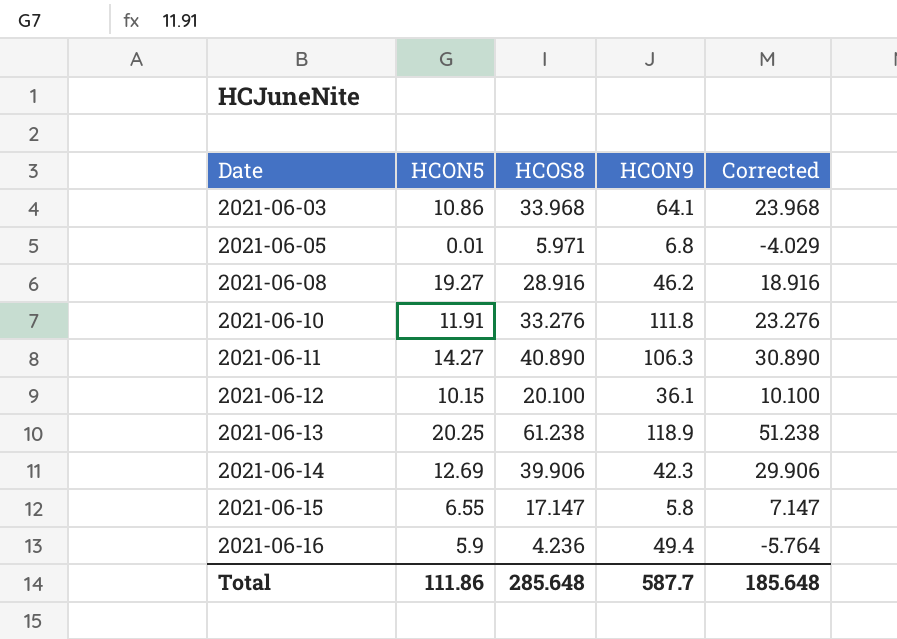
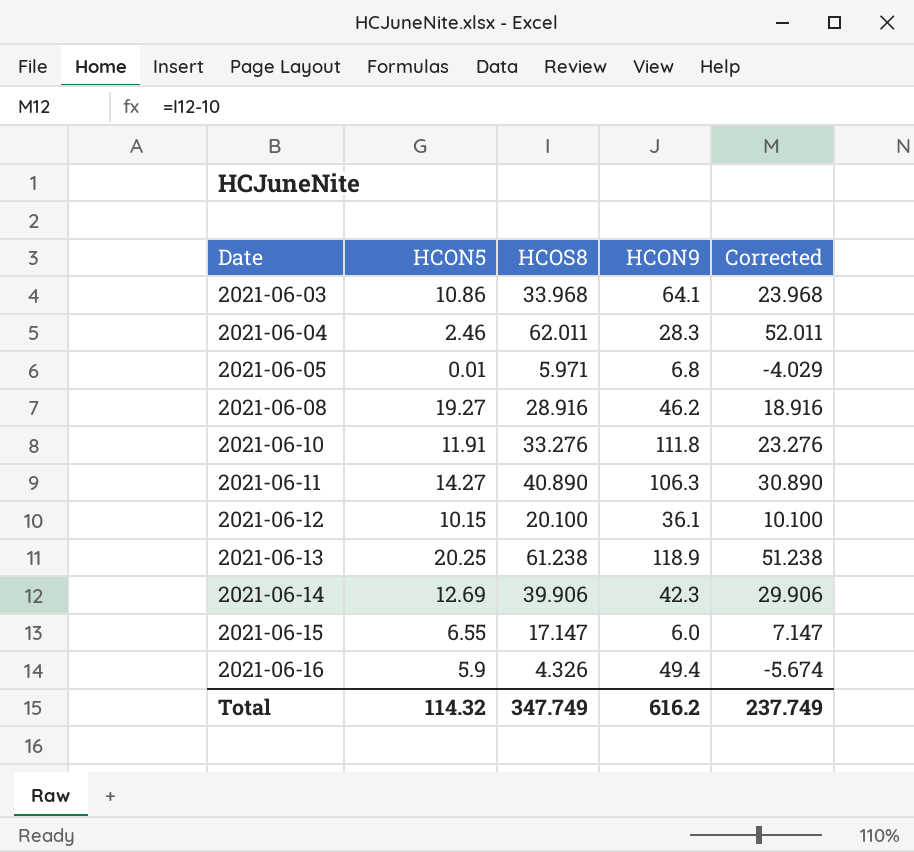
row 2021-06-04: none -> 2.46 | 62.011 | 28.3 | 52.011
2021-06-15 | HCON9: 5.8 -> 6.0
2021-06-16 | HCOS8: 4.236 -> 4.326
2021-06-16 | Corrected: -5.764 -> -5.674
Total | HCON5: 111.86 -> 114.32
Total | HCOS8: 285.648 -> 347.749
Total | HCON9: 587.7 -> 616.2
Total | Corrected: 185.648 -> 237.749

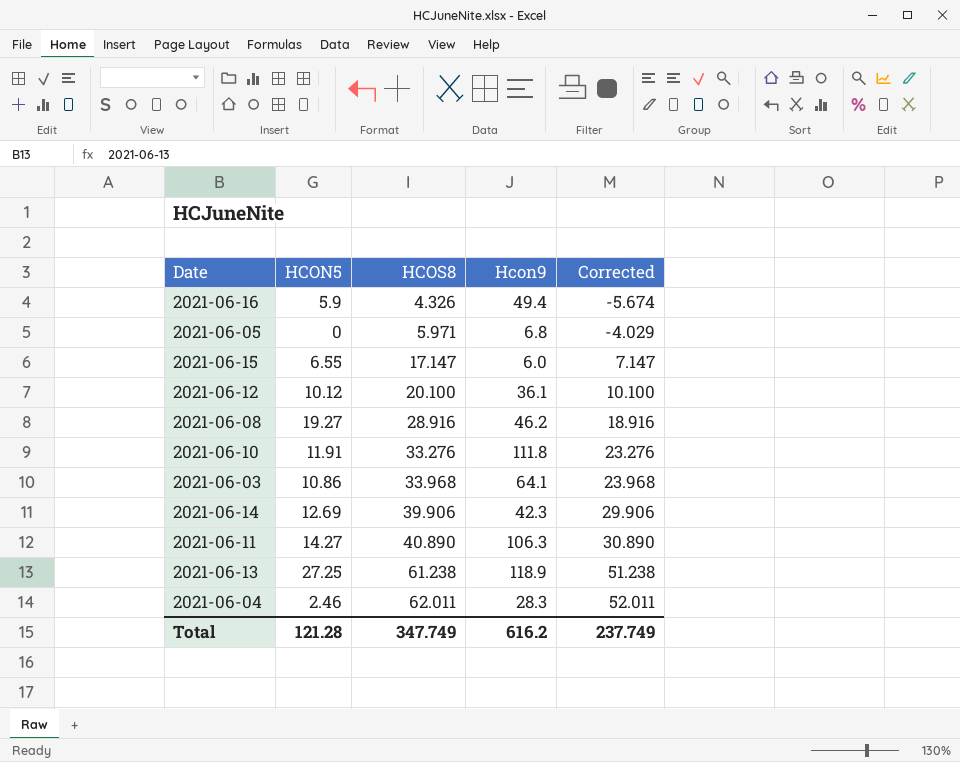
row order: Date ascending -> HCOS8 ascending
column name: HCON9 -> Hcon9
2021-06-05 | HCON5: 0.01 -> 0
2021-06-12 | HCON5: 10.15 -> 10.12
2021-06-13 | HCON5: 20.25 -> 27.25
Total | HCON5: 114.32 -> 121.28

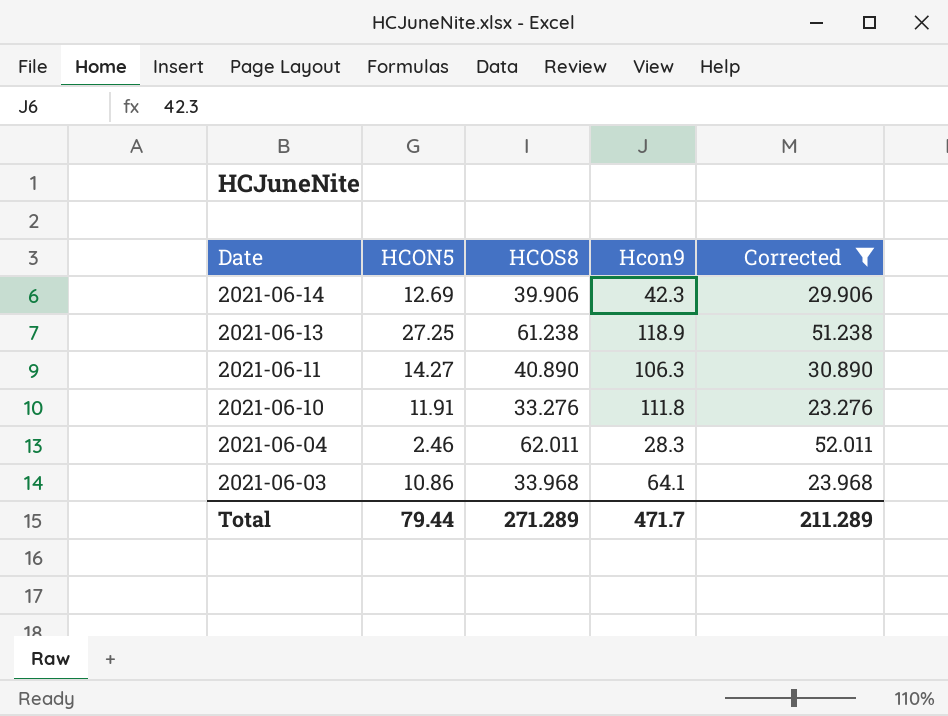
filter: none -> Corrected >= 23.276
row order: HCOS8 ascending -> Date descending
Total | HCON5: 121.28 -> 79.44
Total | HCOS8: 347.749 -> 271.289
Total | Hcon9: 616.2 -> 471.7
Total | Corrected: 237.749 -> 211.289

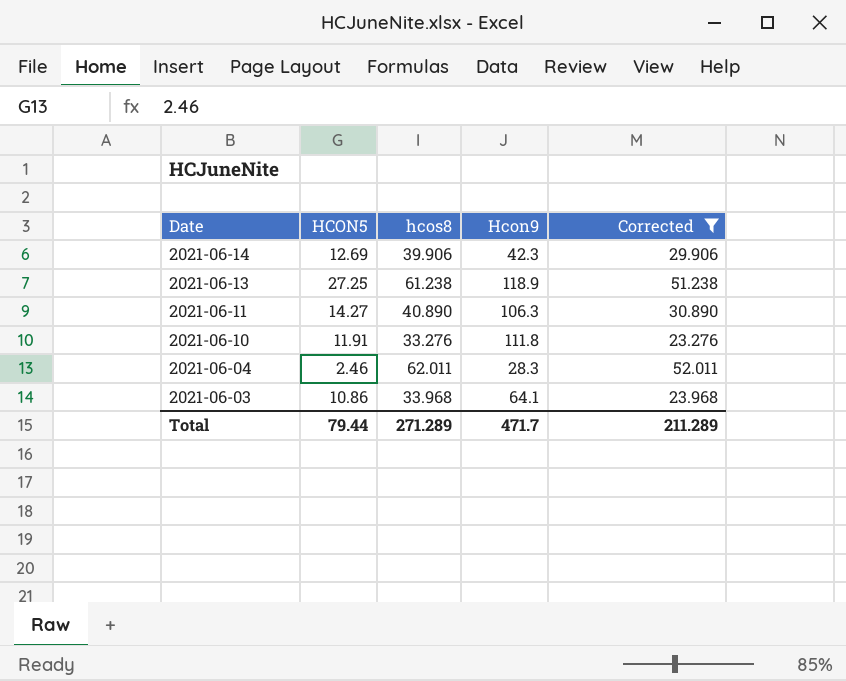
column name: HCOS8 -> hcos8

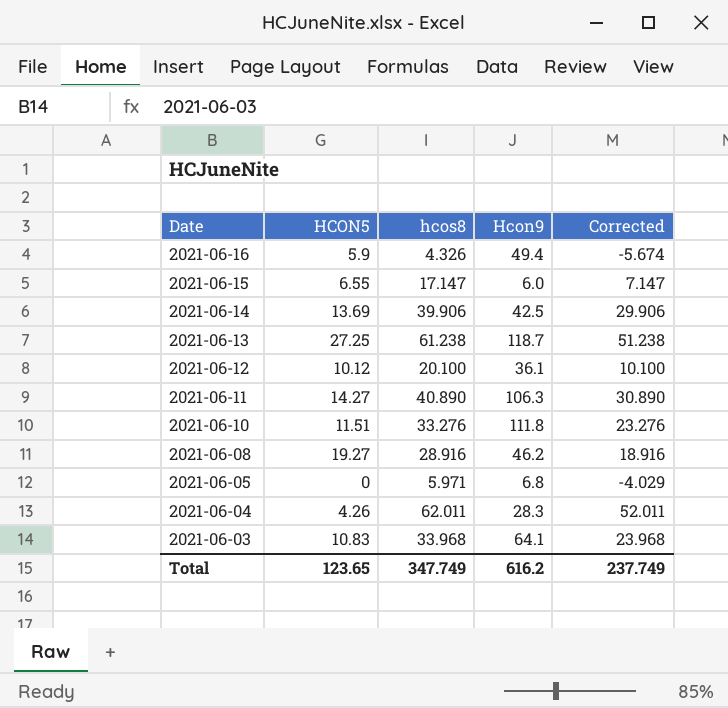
filter: Corrected >= 23.276 -> none
2021-06-14 | HCON5: 12.69 -> 13.69
2021-06-14 | Hcon9: 42.3 -> 42.5
2021-06-13 | Hcon9: 118.9 -> 118.7
2021-06-10 | HCON5: 11.91 -> 11.51
2021-06-04 | HCON5: 2.46 -> 4.26
2021-06-03 | HCON5: 10.86 -> 10.83
Total | HCON5: 79.44 -> 123.65
Total | hcos8: 271.289 -> 347.749
Total | Hcon9: 471.7 -> 616.2
Total | Corrected: 211.289 -> 237.749

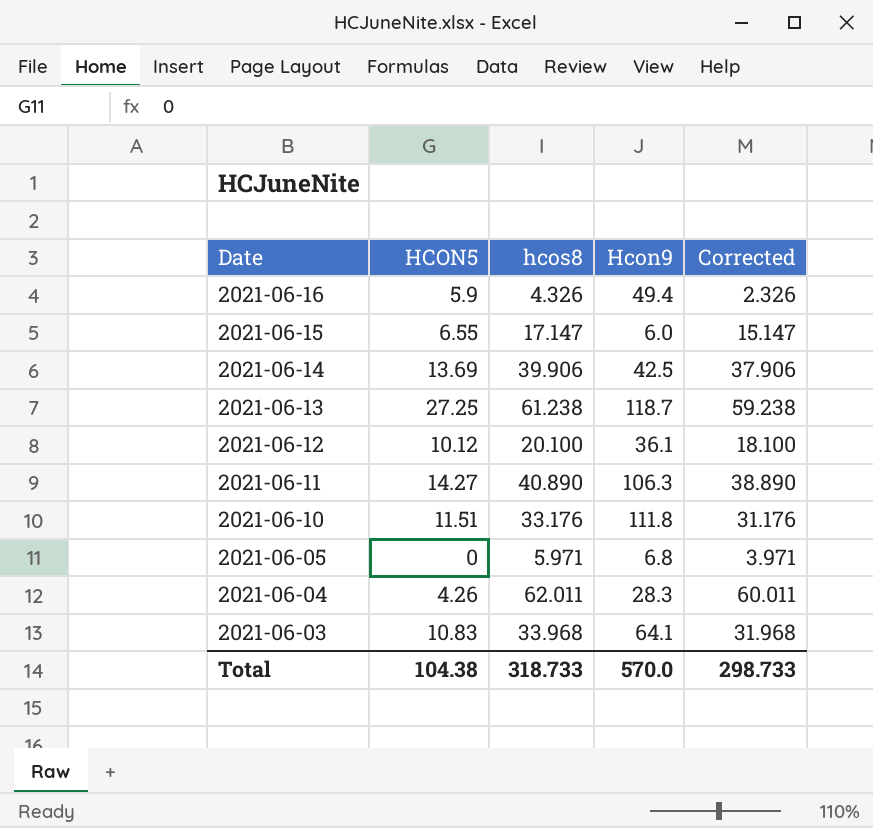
column Corrected | formula: [hcos8] - 10 -> [hcos8] - 2
row 2021-06-08: 19.27 | 28.916 | 46.2 | 18.916 -> none
2021-06-10 | hcos8: 33.276 -> 33.176
Total | HCON5: 123.65 -> 104.38
Total | hcos8: 347.749 -> 318.733
Total | Hcon9: 616.2 -> 570.0
Total | Corrected: 237.749 -> 298.733

